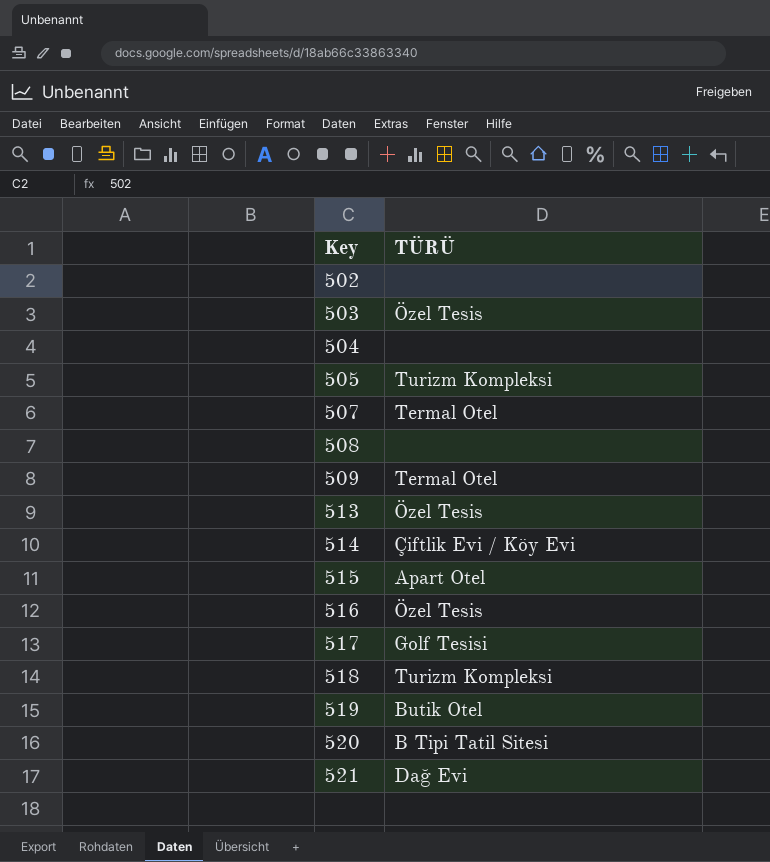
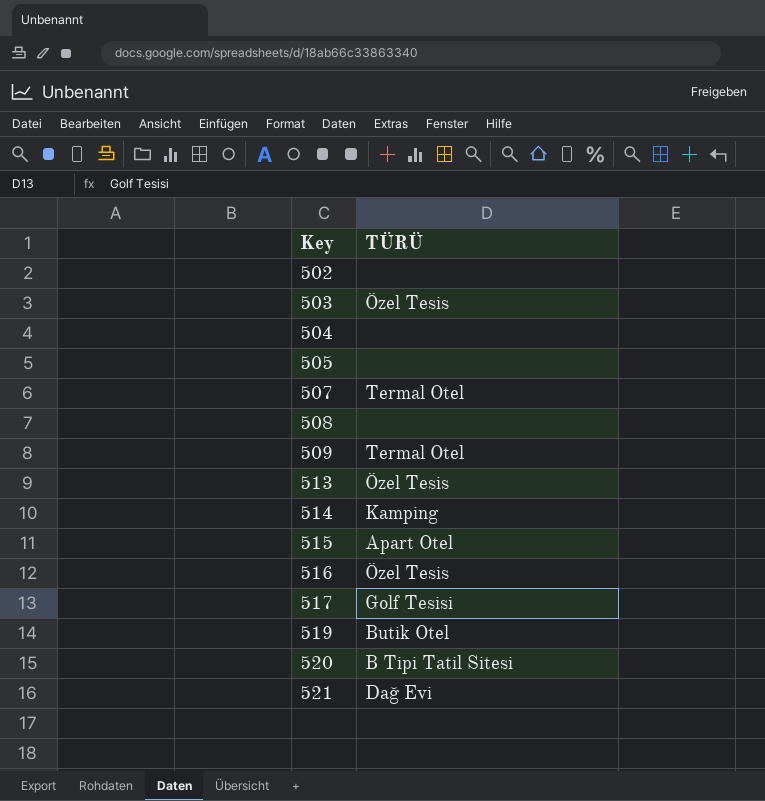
row 518: Turizm Kompleksi -> none
505 | TÜRÜ: Turizm Kompleksi -> none
514 | TÜRÜ: Çiftlik Evi / Köy Evi -> Kamping

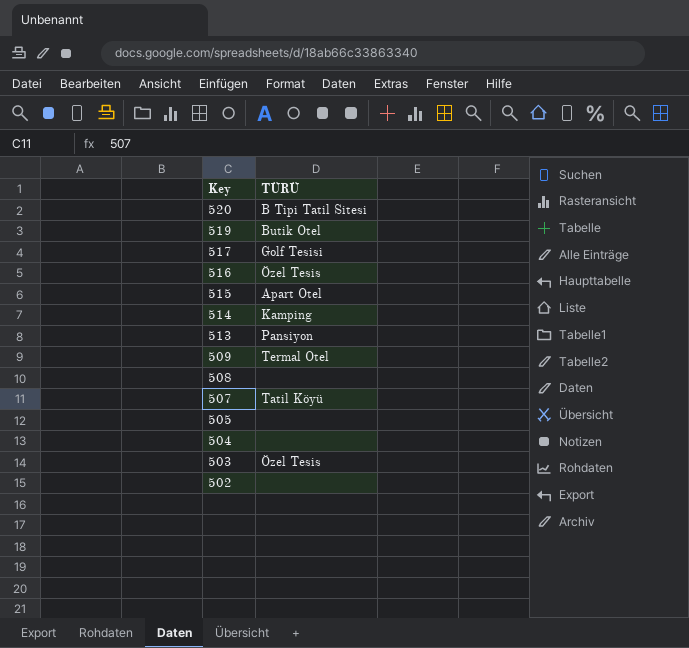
row order: Key ascending -> Key descending
row 521: Dağ Evi -> none
513 | TÜRÜ: Özel Tesis -> Pansiyon
507 | TÜRÜ: Termal Otel -> Tatil Köyü

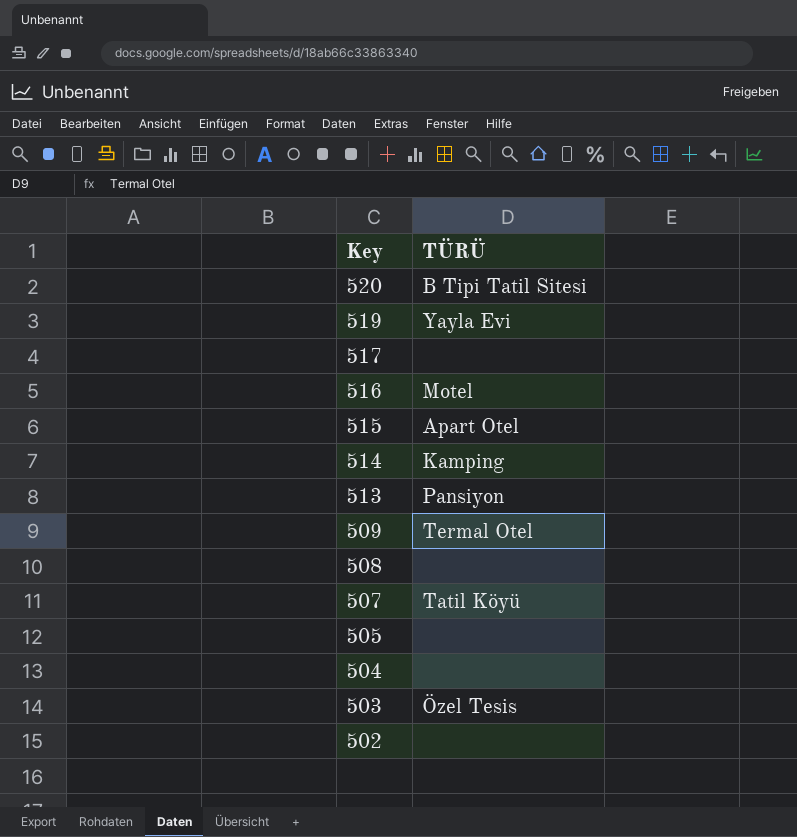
519 | TÜRÜ: Butik Otel -> Yayla Evi
517 | TÜRÜ: Golf Tesisi -> none
516 | TÜRÜ: Özel Tesis -> Motel

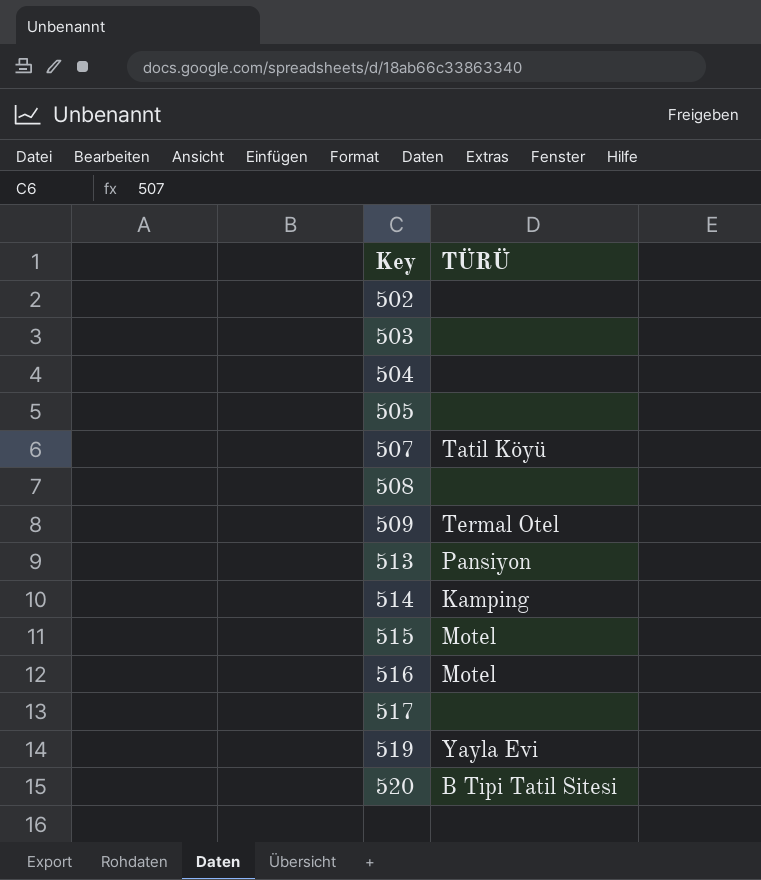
row order: Key descending -> Key ascending
503 | TÜRÜ: Özel Tesis -> none
515 | TÜRÜ: Apart Otel -> Motel

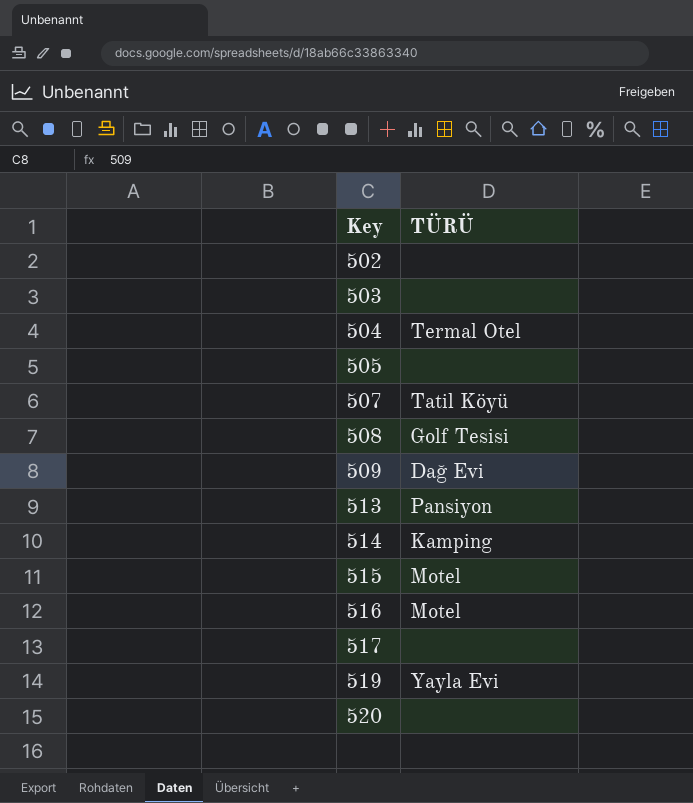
504 | TÜRÜ: none -> Termal Otel
508 | TÜRÜ: none -> Golf Tesisi
509 | TÜRÜ: Termal Otel -> Dağ Evi
520 | TÜRÜ: B Tipi Tatil Sitesi -> none

